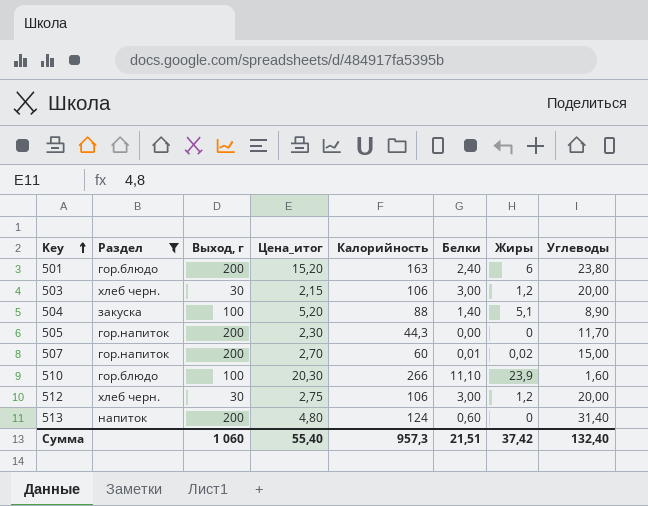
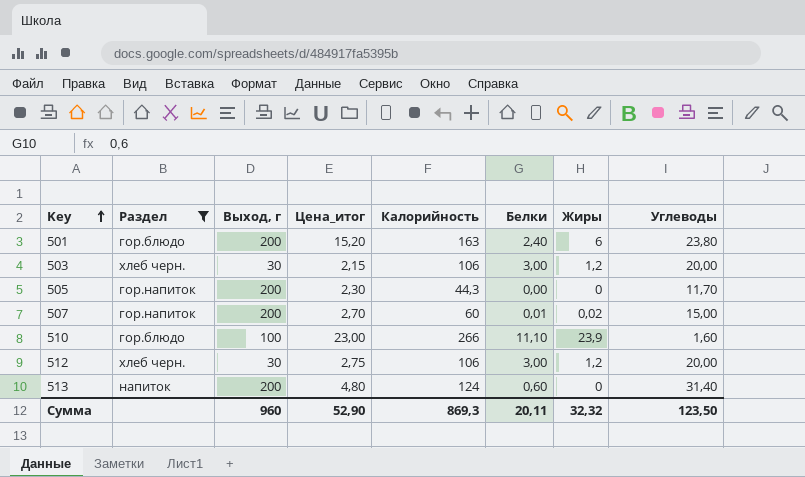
row 504: закуска | 100 | 5,20 | 88 | 1,40 | 5,1 | 8,90 -> none
510 | Цена_итог: 20,30 -> 23,00
Сумма | Выход, г: 1 060 -> 960
Сумма | Цена_итог: 55,40 -> 52,90
Сумма | Калорийность: 957,3 -> 869,3
Сумма | Белки: 21,51 -> 20,11
Сумма | Жиры: 37,42 -> 32,32
Сумма | Углеводы: 132,40 -> 123,50

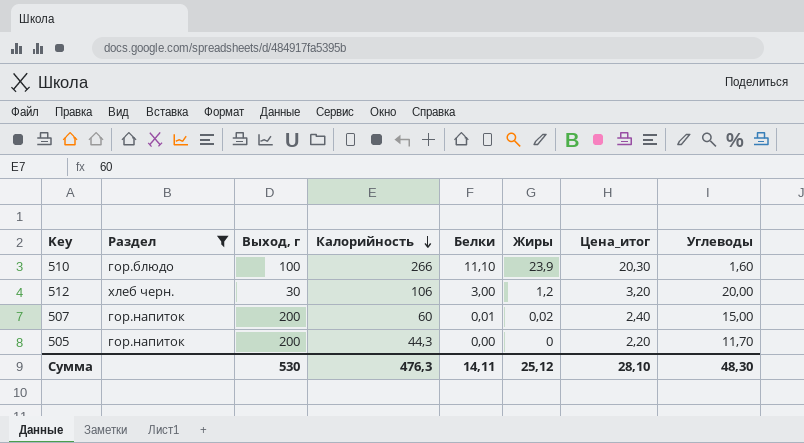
row order: Key ascending -> Калорийность descending
column Цена_итог | position: 4 -> 7
row 501: гор.блюдо | 200 | 15,20 | 163 | 2,40 | 6 | 23,80 -> none
row 503: хлеб черн. | 30 | 2,15 | 106 | 3,00 | 1,2 | 20,00 -> none
row 513: напиток | 200 | 4,80 | 124 | 0,60 | 0 | 31,40 -> none
510 | Цена_итог: 23,00 -> 20,30
512 | Цена_итог: 2,75 -> 3,20
507 | Цена_итог: 2,70 -> 2,40
505 | Цена_итог: 2,30 -> 2,20
Сумма | Выход, г: 960 -> 530
Сумма | Калорийность: 869,3 -> 476,3
Сумма | Белки: 20,11 -> 14,11
Сумма | Жиры: 32,32 -> 25,12
Сумма | Цена_итог: 52,90 -> 28,10
Сумма | Углеводы: 123,50 -> 48,30

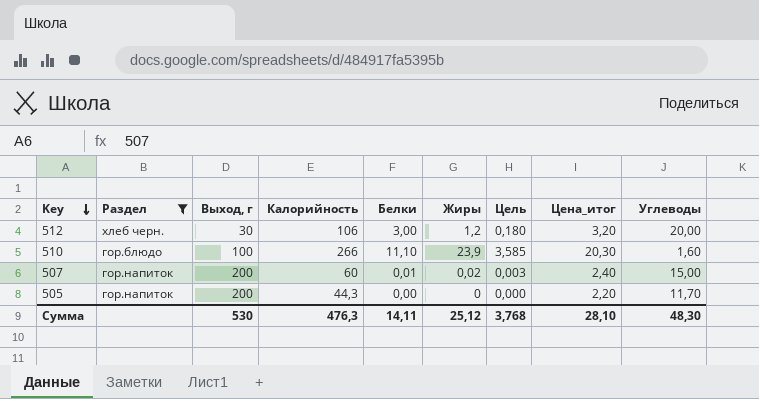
row order: Калорийность descending -> Key descending
column Цель | formula: none -> [Жиры] * 0,15

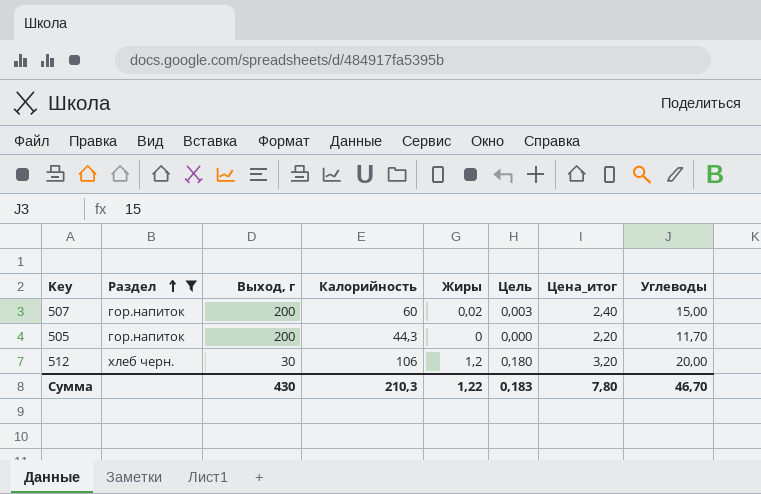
row order: Key descending -> Раздел ascending
column Белки | position: 5 -> none
row 510: гор.блюдо | 100 | 266 | 11,10 | 23,9 | 3,585 | 20,30 | 1,60 -> none
Сумма | Выход, г: 530 -> 430
Сумма | Калорийность: 476,3 -> 210,3
Сумма | Жиры: 25,12 -> 1,22
Сумма | Цель: 3,768 -> 0,183
Сумма | Цена_итог: 28,10 -> 7,80
Сумма | Углеводы: 48,30 -> 46,70

